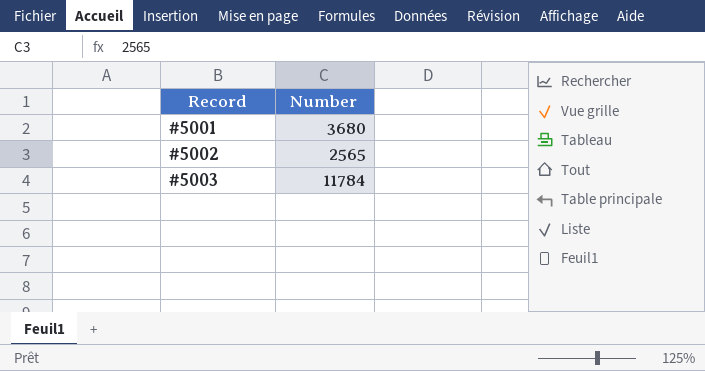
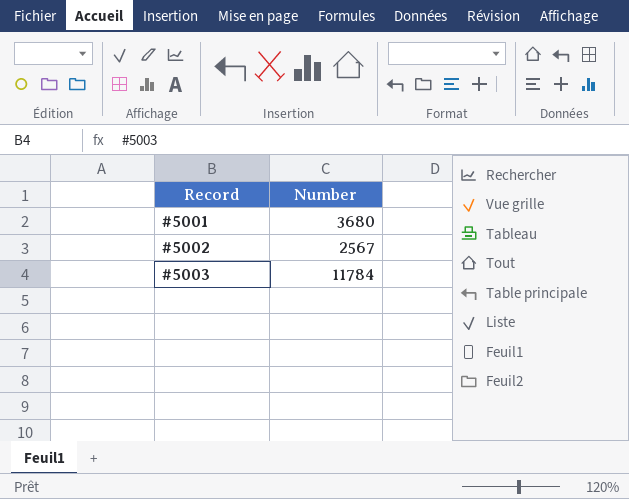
#5002 | Number: 2565 -> 2567

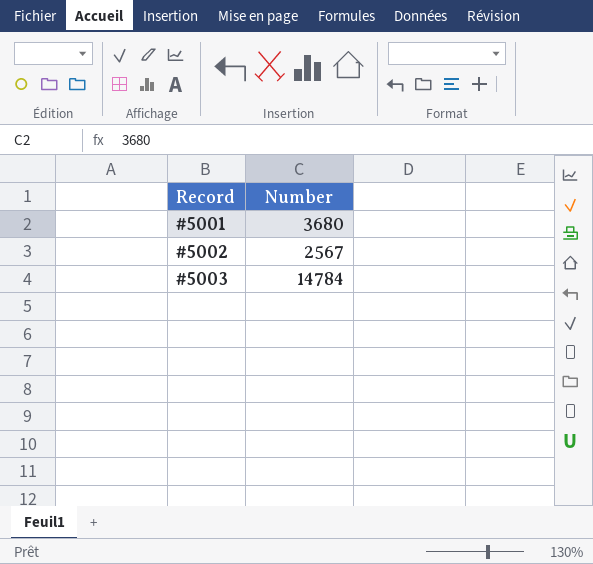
#5003 | Number: 11784 -> 14784

